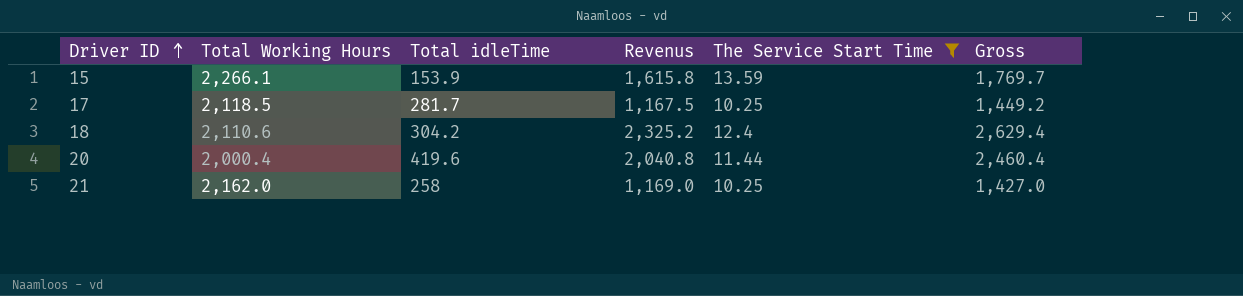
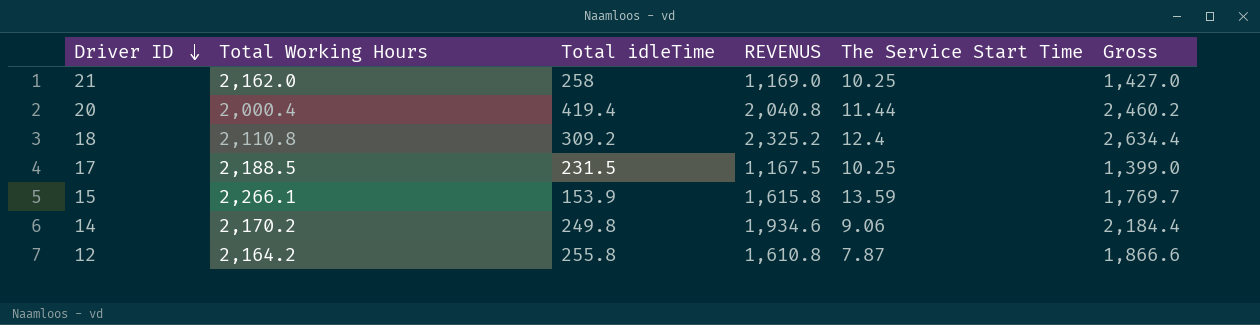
filter: The Service Start Time >= 10.25 -> none
row order: Driver ID ascending -> Driver ID descending
column name: Revenus -> REVENUS
20 | Total idleTime: 419.6 -> 419.4
20 | Gross: 2,460.4 -> 2,460.2
18 | Total Working Hours: 2,110.6 -> 2,110.8
18 | Total idleTime: 304.2 -> 309.2
18 | Gross: 2,629.4 -> 2,634.4
17 | Total Working Hours: 2,118.5 -> 2,188.5
17 | Total idleTime: 281.7 -> 231.5
17 | Gross: 1,449.2 -> 1,399.0

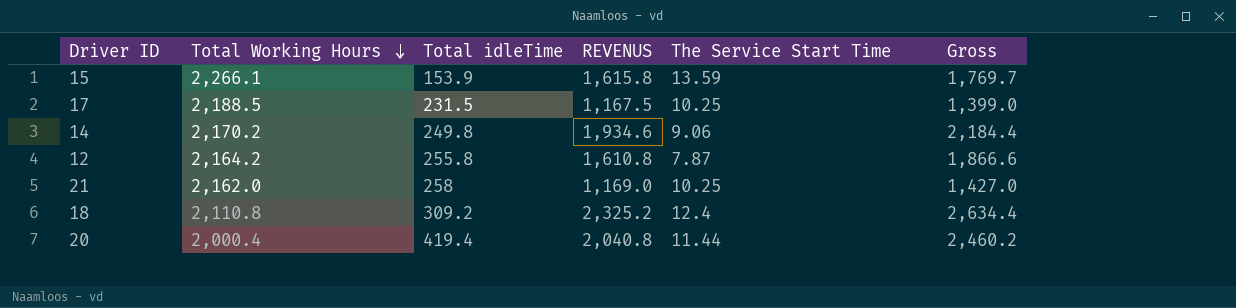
row order: Driver ID descending -> Total Working Hours descending

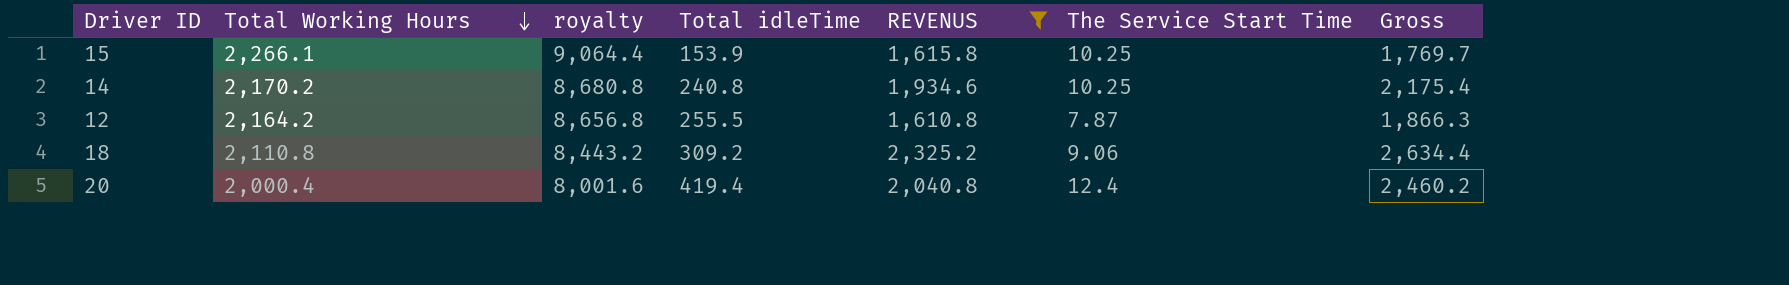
filter: none -> REVENUS >= 1,610.8
column royalty | formula: none -> [Total Working Hours] * 4
15 | The Service Start Time: 13.59 -> 10.25
14 | Total idleTime: 249.8 -> 240.8
14 | The Service Start Time: 9.06 -> 10.25
14 | Gross: 2,184.4 -> 2,175.4
12 | Total idleTime: 255.8 -> 255.5
12 | Gross: 1,866.6 -> 1,866.3
18 | The Service Start Time: 12.4 -> 9.06
20 | The Service Start Time: 11.44 -> 12.4

